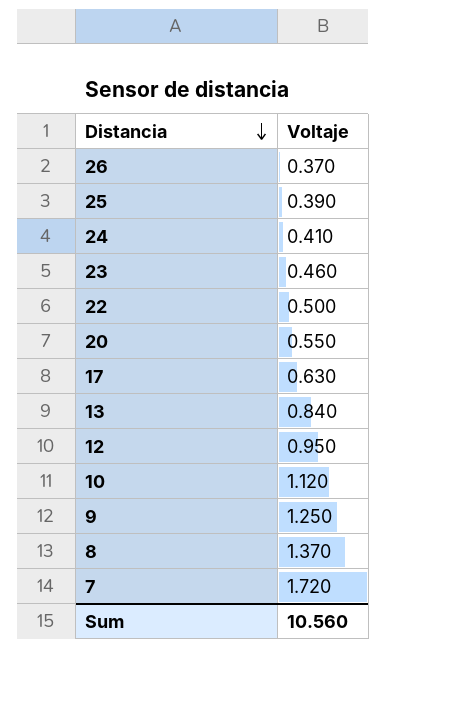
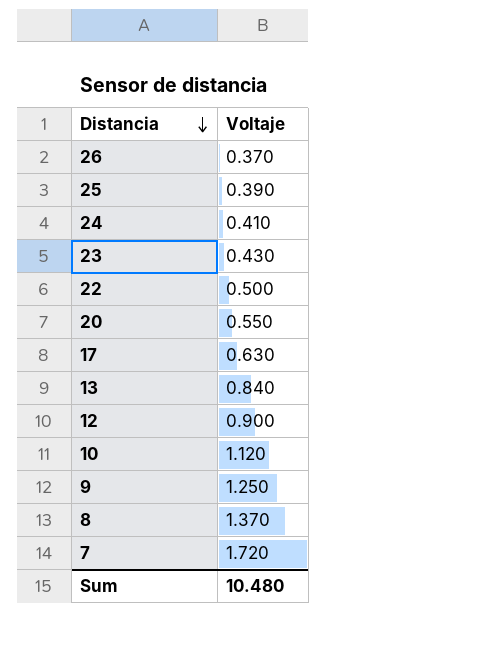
23 | Voltaje: 0.460 -> 0.430
12 | Voltaje: 0.950 -> 0.900
Sum | Voltaje: 10.560 -> 10.480

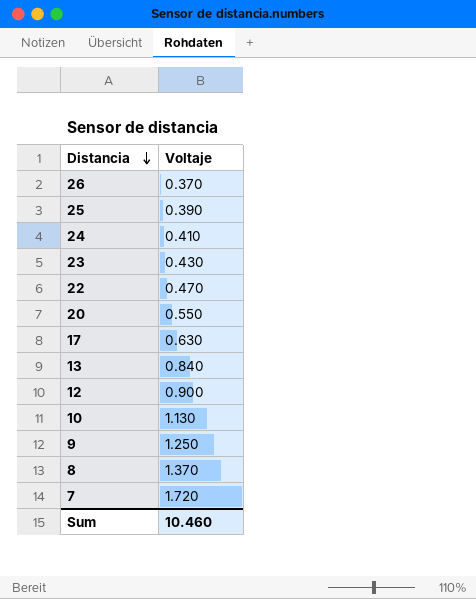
22 | Voltaje: 0.500 -> 0.470
10 | Voltaje: 1.120 -> 1.130
Sum | Voltaje: 10.480 -> 10.460

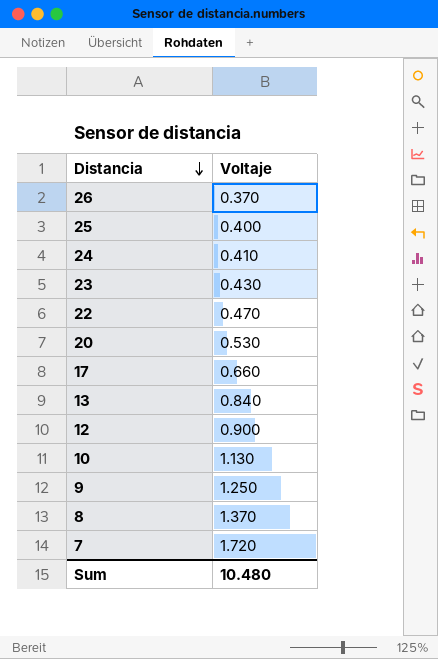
25 | Voltaje: 0.390 -> 0.400
20 | Voltaje: 0.550 -> 0.530
17 | Voltaje: 0.630 -> 0.660
Sum | Voltaje: 10.460 -> 10.480

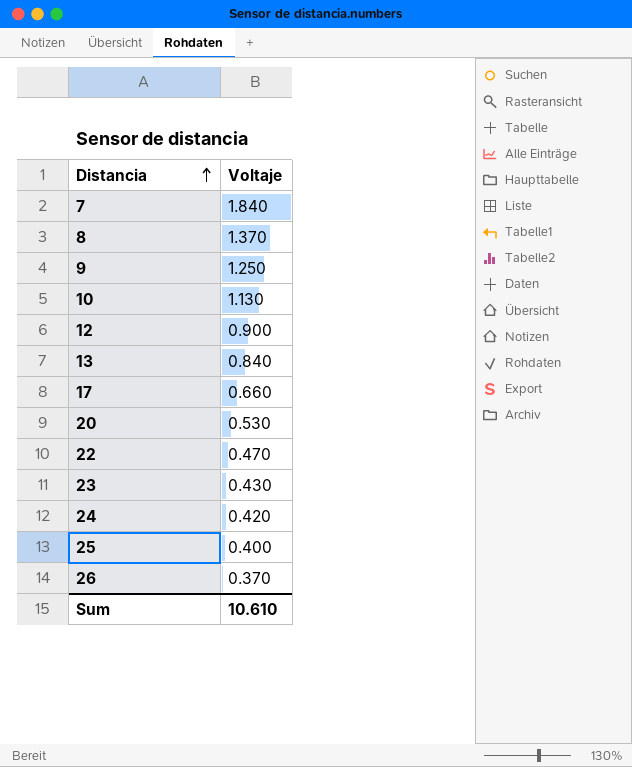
row order: Distancia descending -> Distancia ascending
7 | Voltaje: 1.720 -> 1.840
24 | Voltaje: 0.410 -> 0.420
Sum | Voltaje: 10.480 -> 10.610

